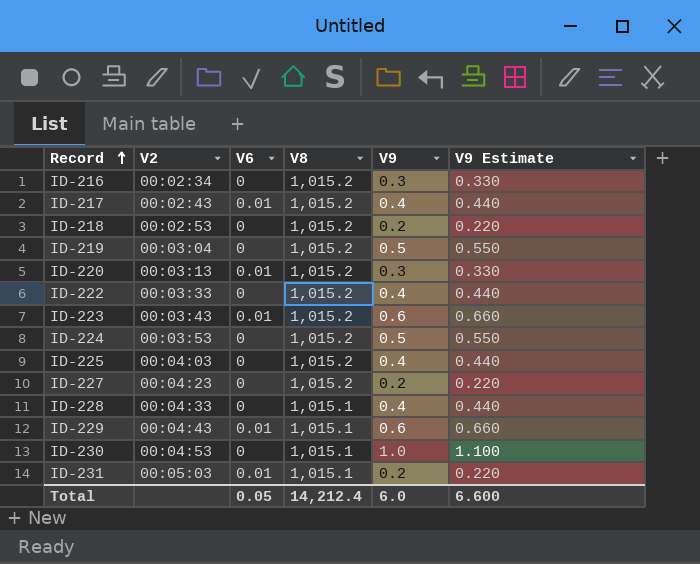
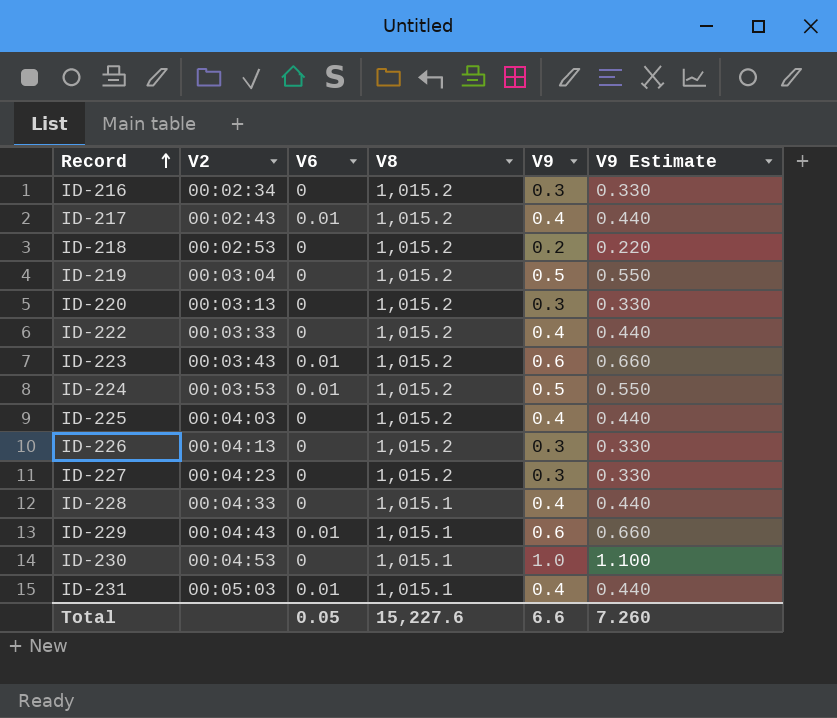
ID-220 | V6: 0.01 -> 0
ID-224 | V6: 0 -> 0.01
row ID-226: none -> 00:04:13 | 0 | 1,015.2 | 0.3 | 0.330
ID-227 | V9: 0.2 -> 0.3
ID-227 | V9 Estimate: 0.220 -> 0.330
ID-231 | V9: 0.2 -> 0.4
ID-231 | V9 Estimate: 0.220 -> 0.440
Total | V8: 14,212.4 -> 15,227.6
Total | V9: 6.0 -> 6.6
Total | V9 Estimate: 6.600 -> 7.260

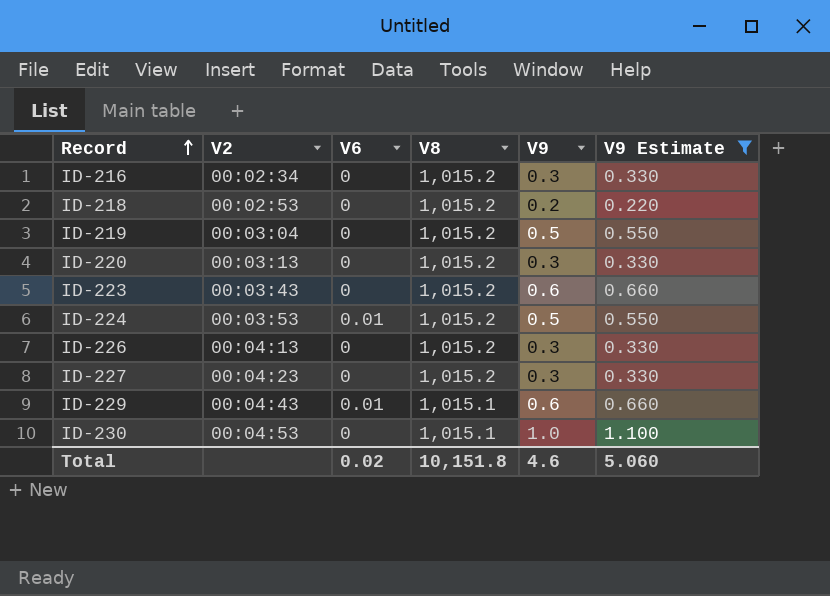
filter: none -> V9 Estimate != 0.440
ID-223 | V6: 0.01 -> 0
Total | V6: 0.05 -> 0.02
Total | V8: 15,227.6 -> 10,151.8
Total | V9: 6.6 -> 4.6
Total | V9 Estimate: 7.260 -> 5.060

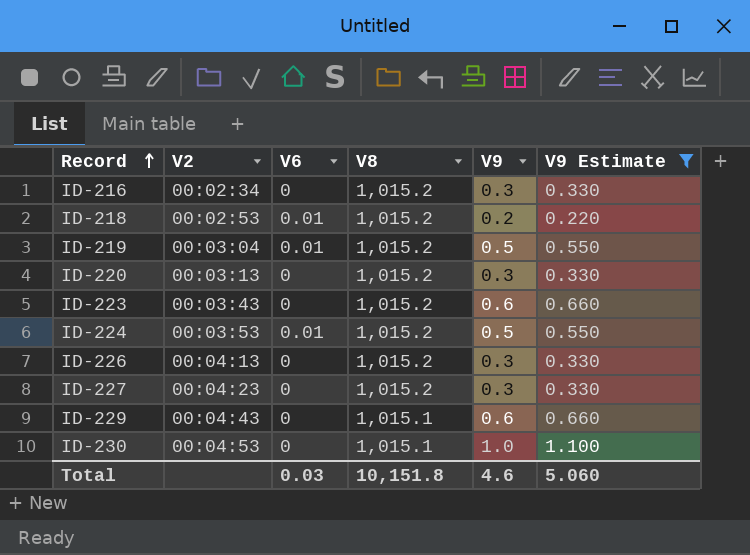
ID-218 | V6: 0 -> 0.01
ID-219 | V6: 0 -> 0.01
ID-229 | V6: 0.01 -> 0
Total | V6: 0.02 -> 0.03

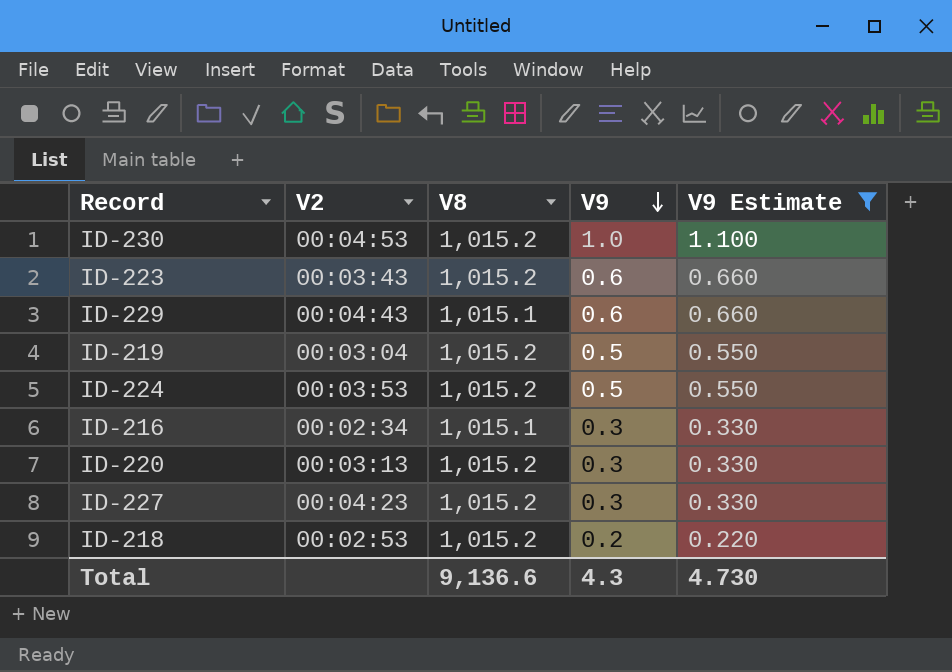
row order: Record ascending -> V9 descending
column V6 | position: 3 -> none
row ID-226: 00:04:13 | 0 | 1,015.2 | 0.3 | 0.330 -> none
ID-230 | V8: 1,015.1 -> 1,015.2
ID-216 | V8: 1,015.2 -> 1,015.1
Total | V8: 10,151.8 -> 9,136.6
Total | V9: 4.6 -> 4.3
Total | V9 Estimate: 5.060 -> 4.730

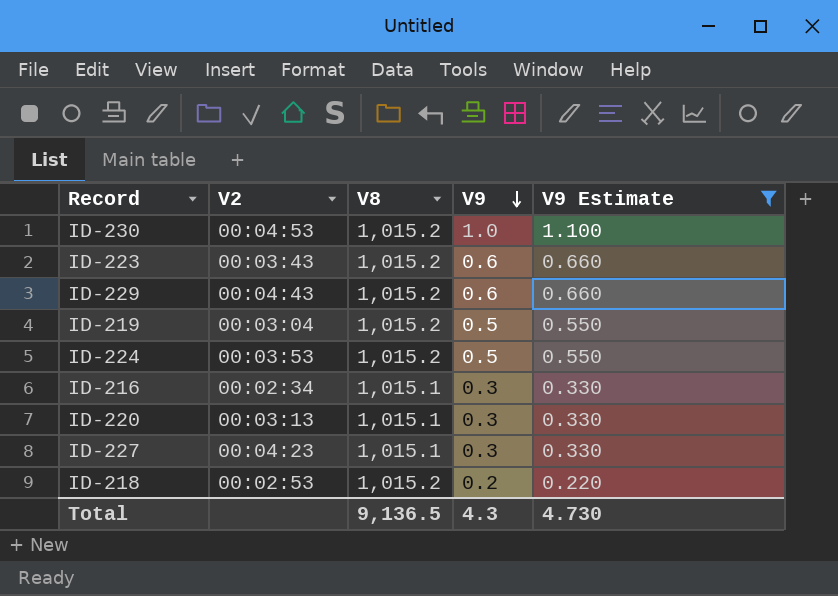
ID-229 | V8: 1,015.1 -> 1,015.2
ID-220 | V8: 1,015.2 -> 1,015.1
ID-227 | V8: 1,015.2 -> 1,015.1
Total | V8: 9,136.6 -> 9,136.5

